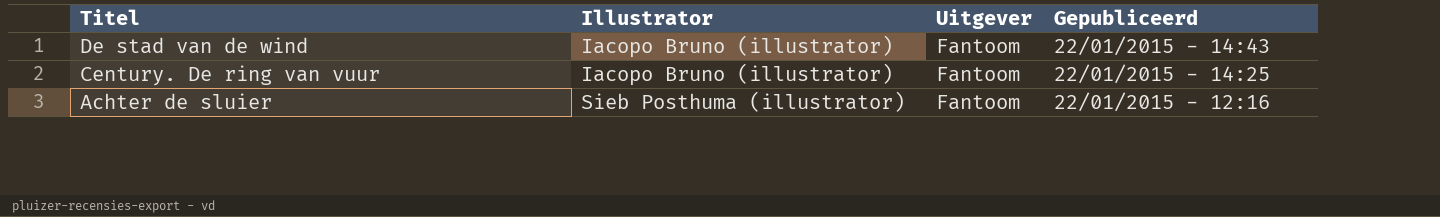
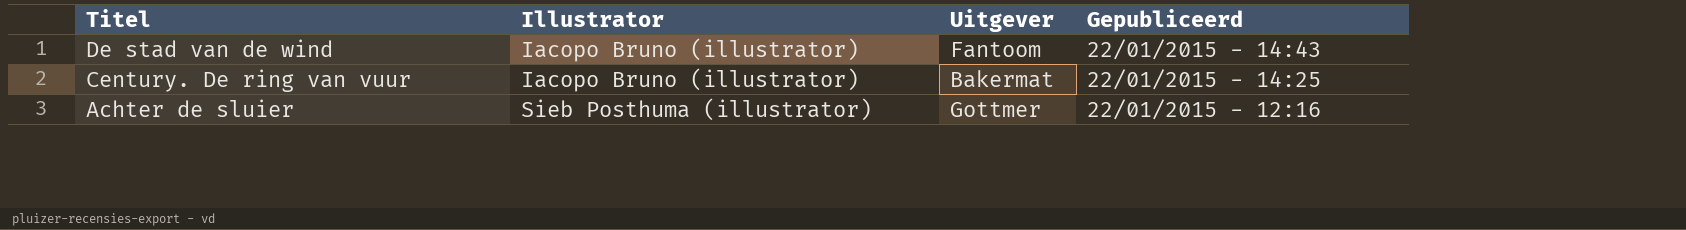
Century. De ring van vuur | Uitgever: Fantoom -> Bakermat
Achter de sluier | Uitgever: Fantoom -> Gottmer

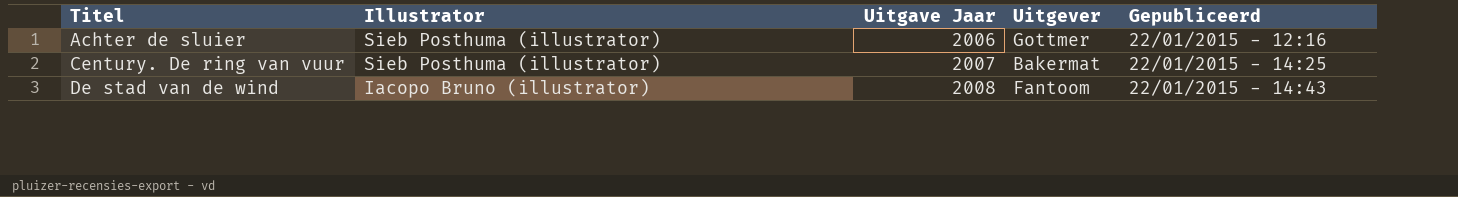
row order: Titel descending -> Titel ascending
column Uitgave Jaar | position: none -> 3
Century. De ring van vuur | Illustrator: Iacopo Bruno (illustrator) -> Sieb Posthuma (illustrator)

